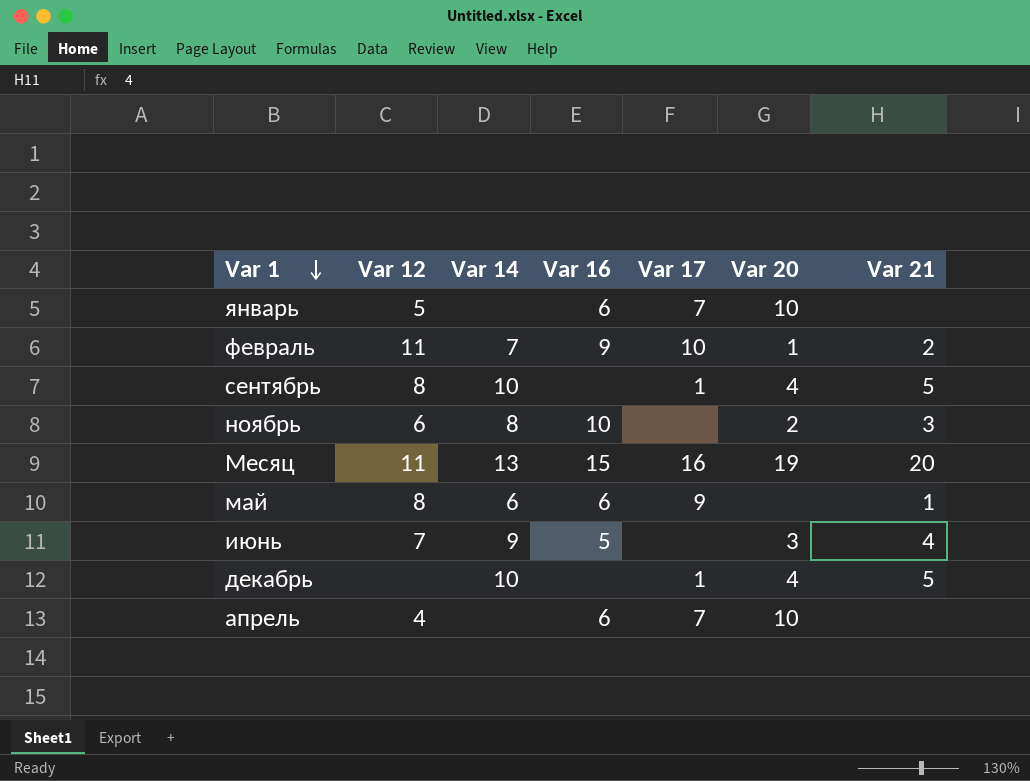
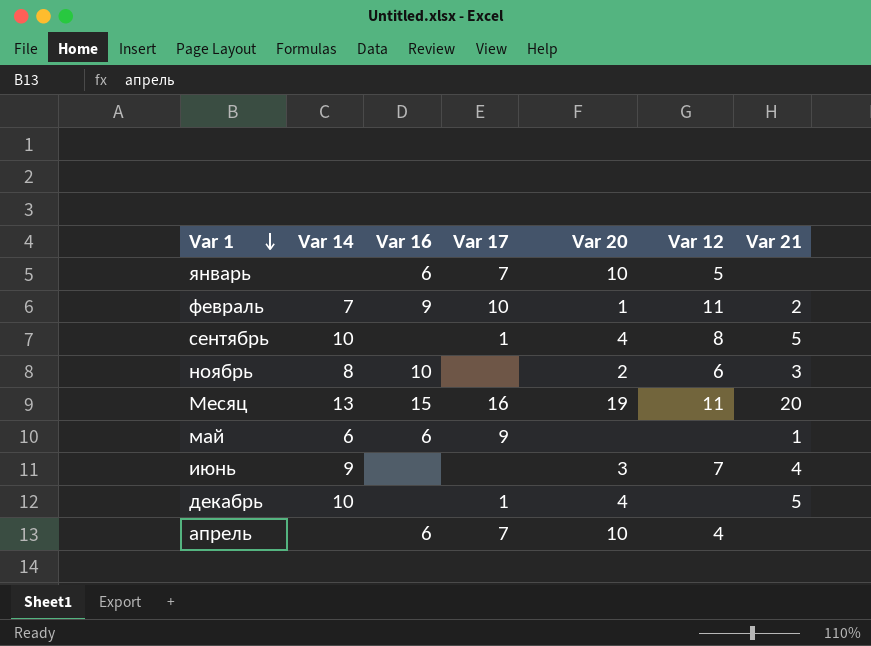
column Var 12 | position: 2 -> 6
май | Var 12: 8 -> none
июнь | Var 16: 5 -> none

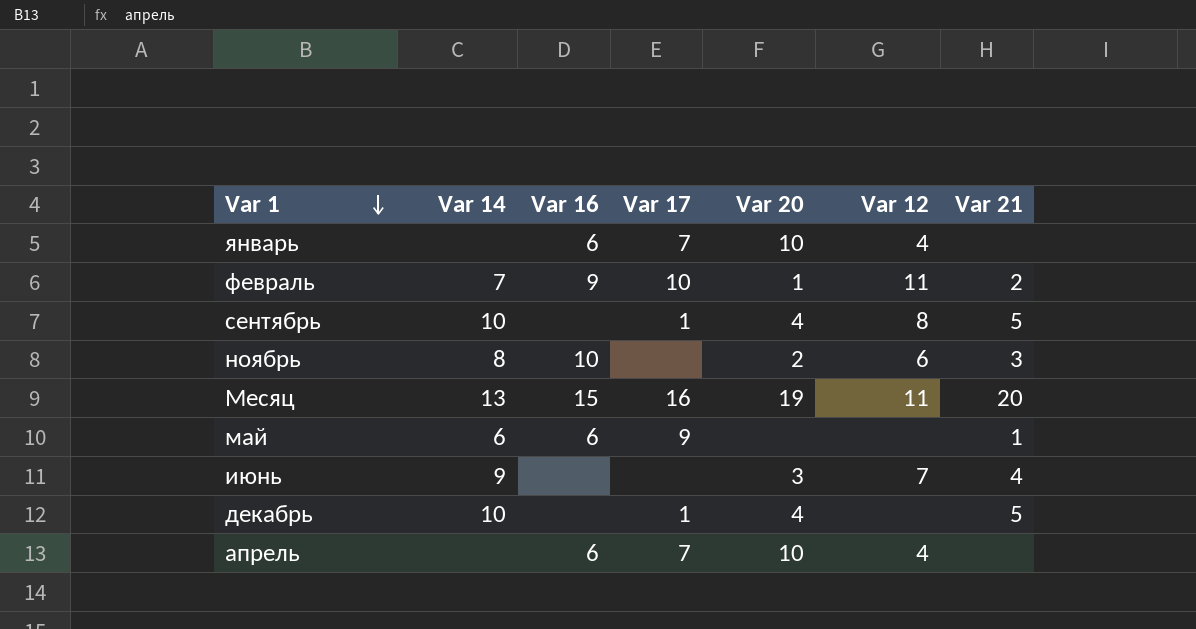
январь | Var 12: 5 -> 4

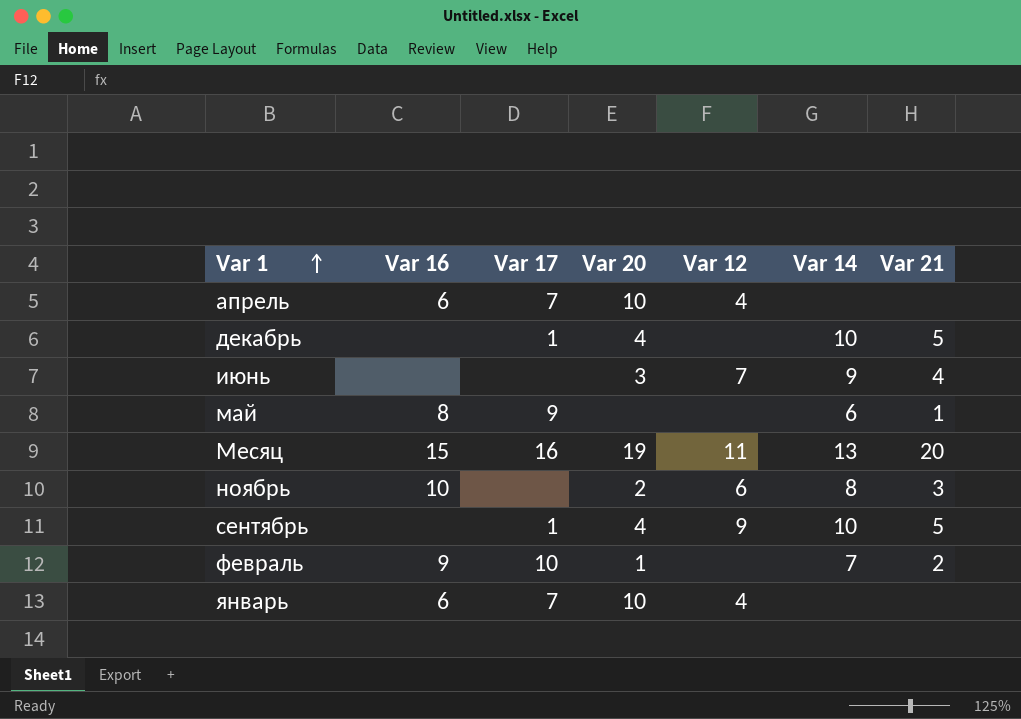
row order: Var 1 descending -> Var 1 ascending
column Var 14 | position: 2 -> 6
май | Var 16: 6 -> 8
сентябрь | Var 12: 8 -> 9
февраль | Var 12: 11 -> none

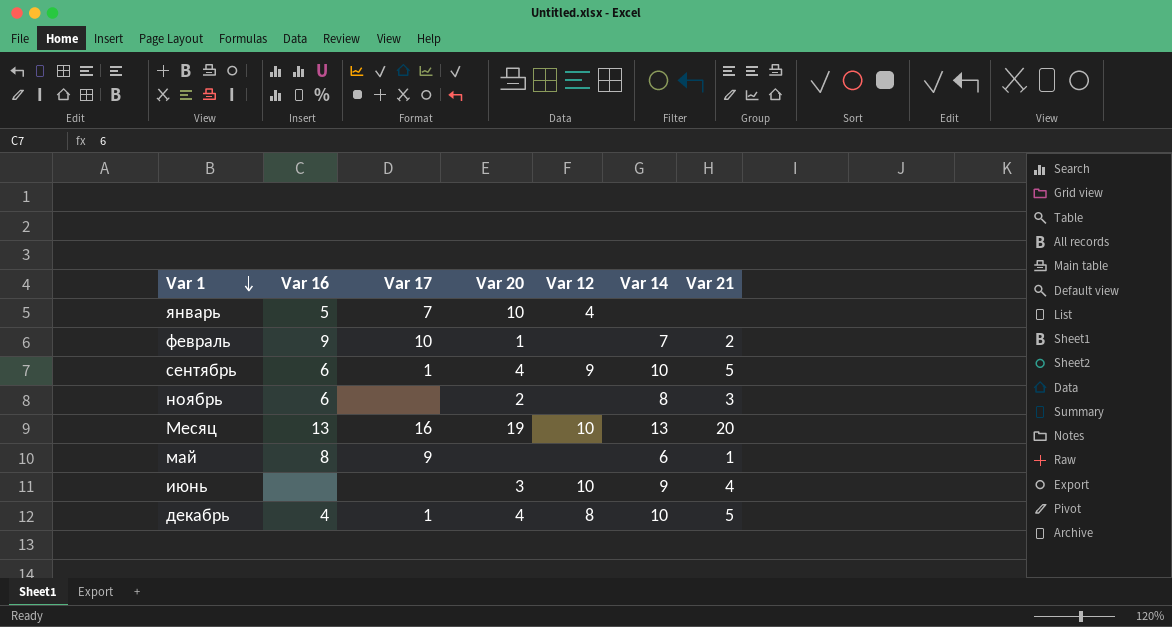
row order: Var 1 ascending -> Var 1 descending
row апрель: 6 | 7 | 10 | 4 | none | none -> none
январь | Var 16: 6 -> 5
сентябрь | Var 16: none -> 6
ноябрь | Var 16: 10 -> 6
ноябрь | Var 12: 6 -> none
Месяц | Var 16: 15 -> 13
Месяц | Var 12: 11 -> 10
июнь | Var 12: 7 -> 10
декабрь | Var 16: none -> 4
декабрь | Var 12: none -> 8

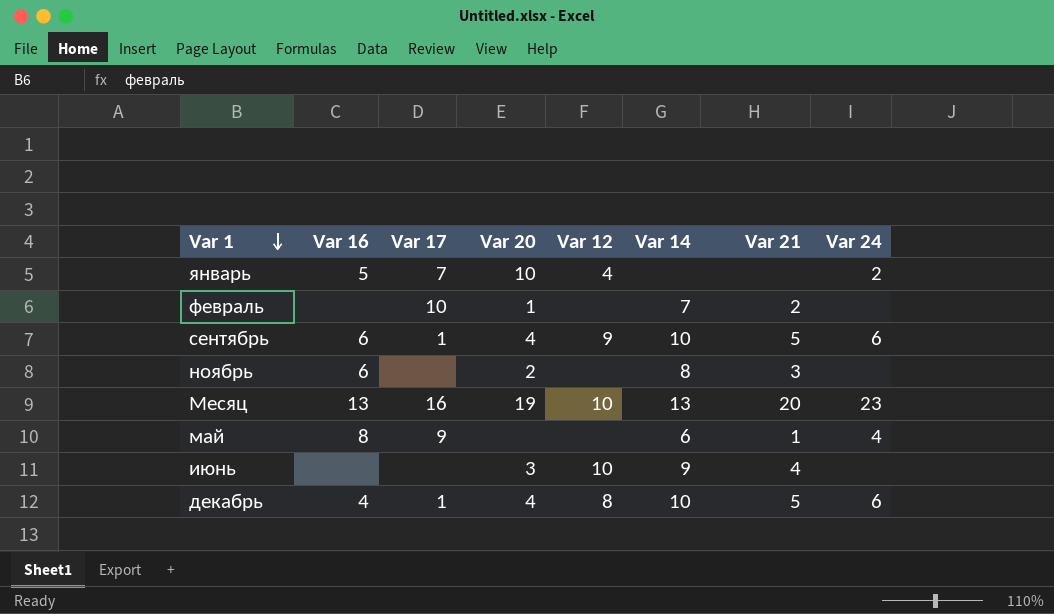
column Var 24 | position: none -> 8
февраль | Var 16: 9 -> none

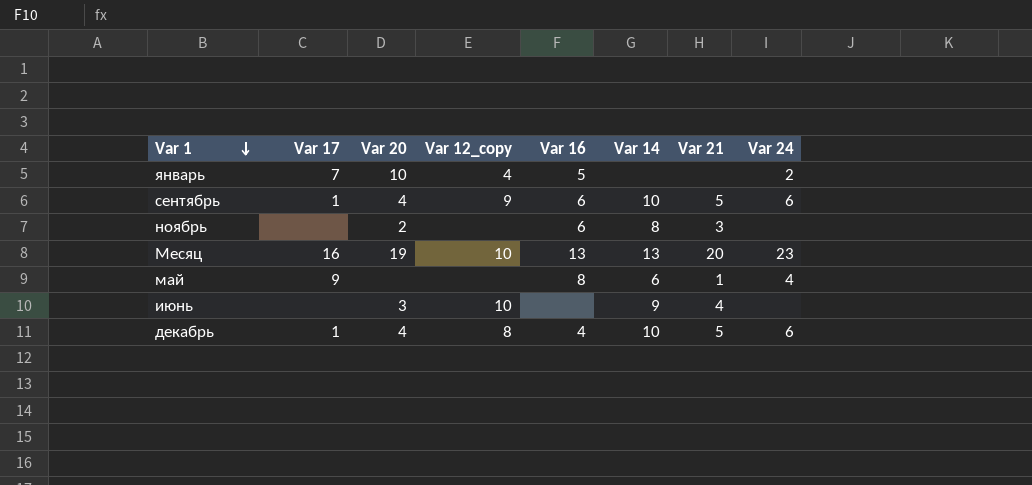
column name: Var 12 -> Var 12_copy
column Var 16 | position: 2 -> 5
row февраль: none | 10 | 1 | none | 7 | 2 | none -> none

